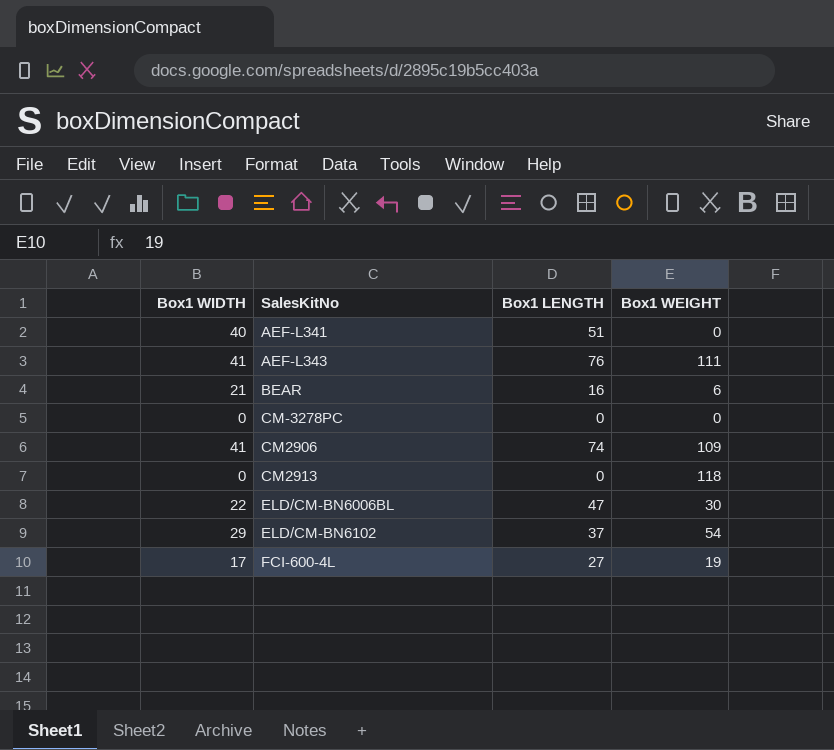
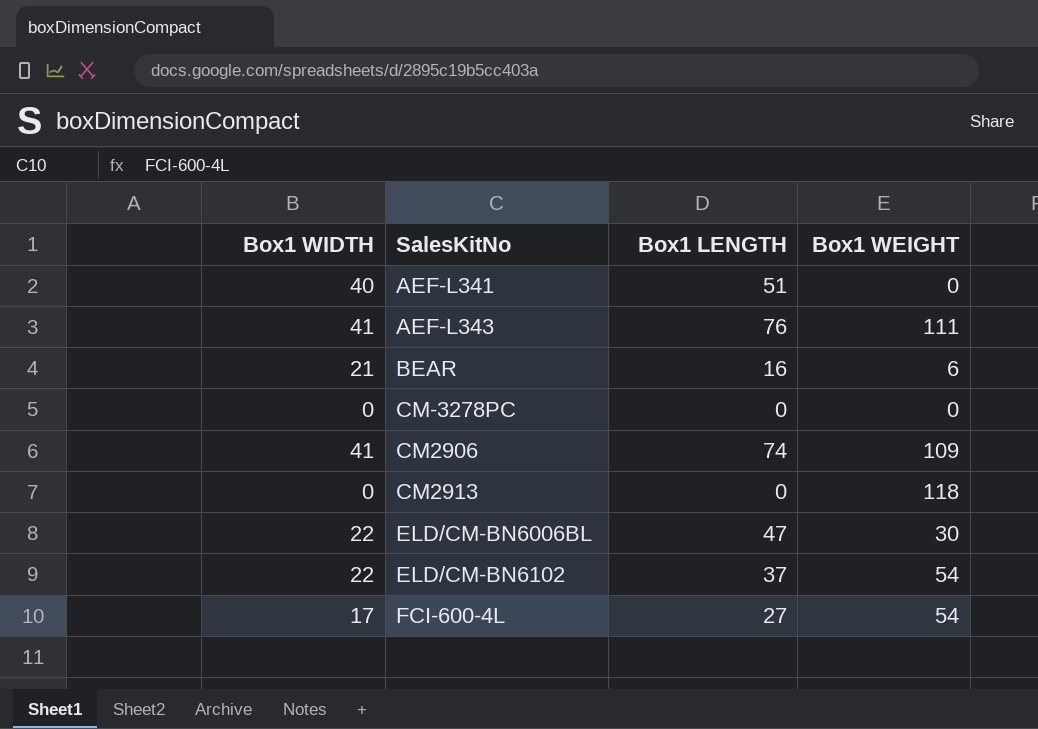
ELD/CM-BN6102 | Box1 WIDTH: 29 -> 22
FCI-600-4L | Box1 WEIGHT: 19 -> 54

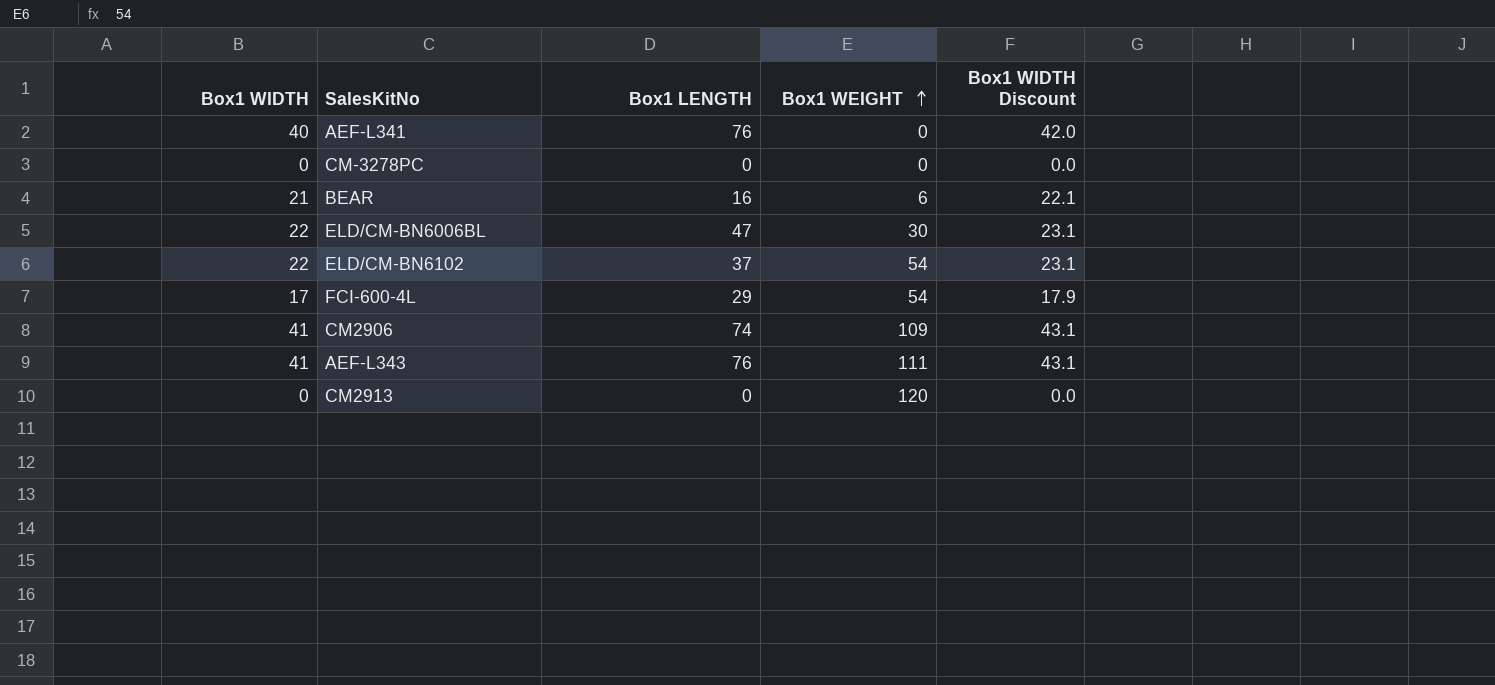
row order: none -> Box1 WEIGHT ascending
column Box1 WIDTH Discount | formula: none -> [Box1 WIDTH] * 1.05
AEF-L341 | Box1 LENGTH: 51 -> 76
FCI-600-4L | Box1 LENGTH: 27 -> 29
CM2913 | Box1 WEIGHT: 118 -> 120

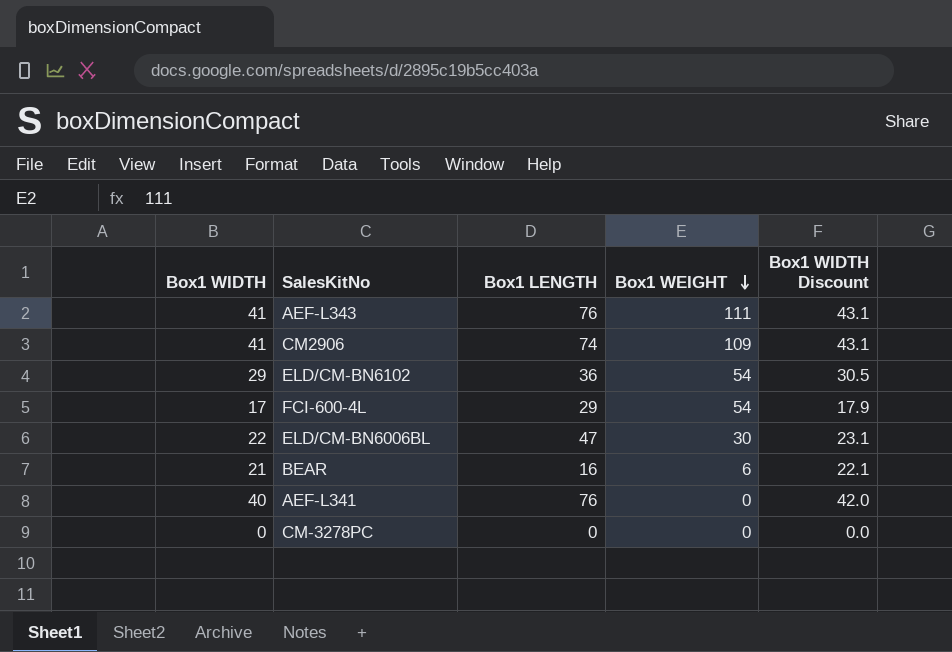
row order: Box1 WEIGHT ascending -> Box1 WEIGHT descending
row CM2913: 0 | 0 | 120 | 0.0 -> none
ELD/CM-BN6102 | Box1 WIDTH: 22 -> 29
ELD/CM-BN6102 | Box1 LENGTH: 37 -> 36
ELD/CM-BN6102 | Box1 WIDTH Discount: 23.1 -> 30.5

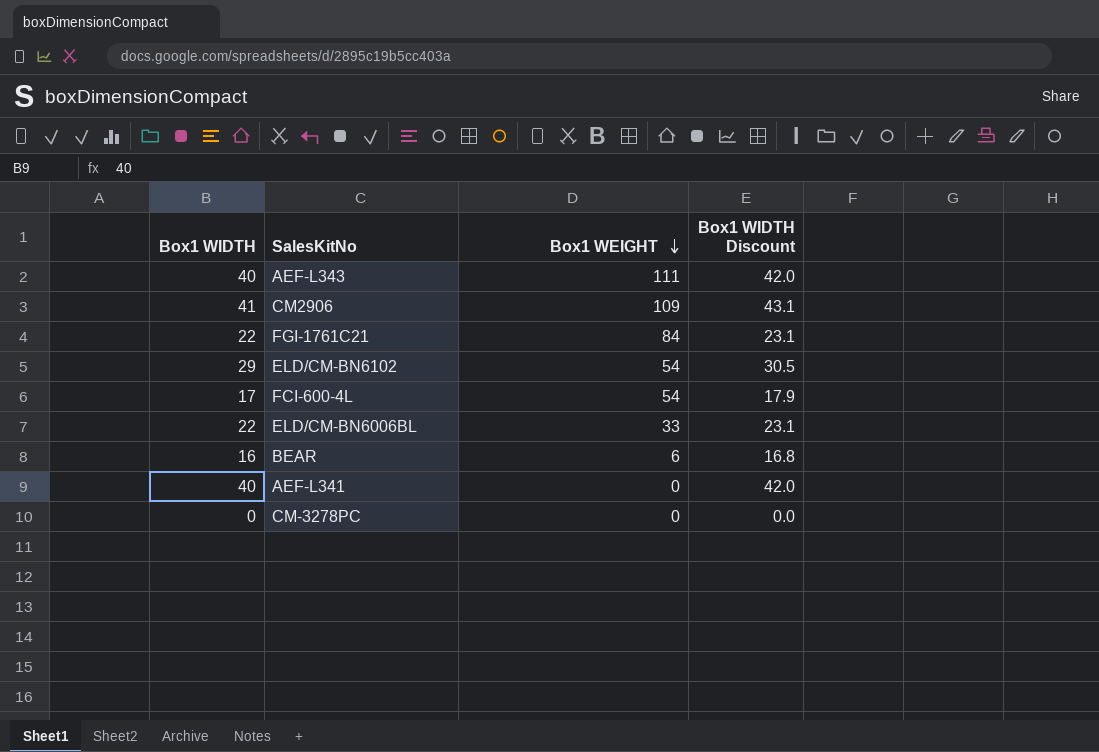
column Box1 LENGTH | position: 3 -> none
AEF-L343 | Box1 WIDTH: 41 -> 40
AEF-L343 | Box1 WIDTH Discount: 43.1 -> 42.0
row FGI-1761C21: none -> 22 | 84 | 23.1
ELD/CM-BN6006BL | Box1 WEIGHT: 30 -> 33
BEAR | Box1 WIDTH: 21 -> 16
BEAR | Box1 WIDTH Discount: 22.1 -> 16.8

